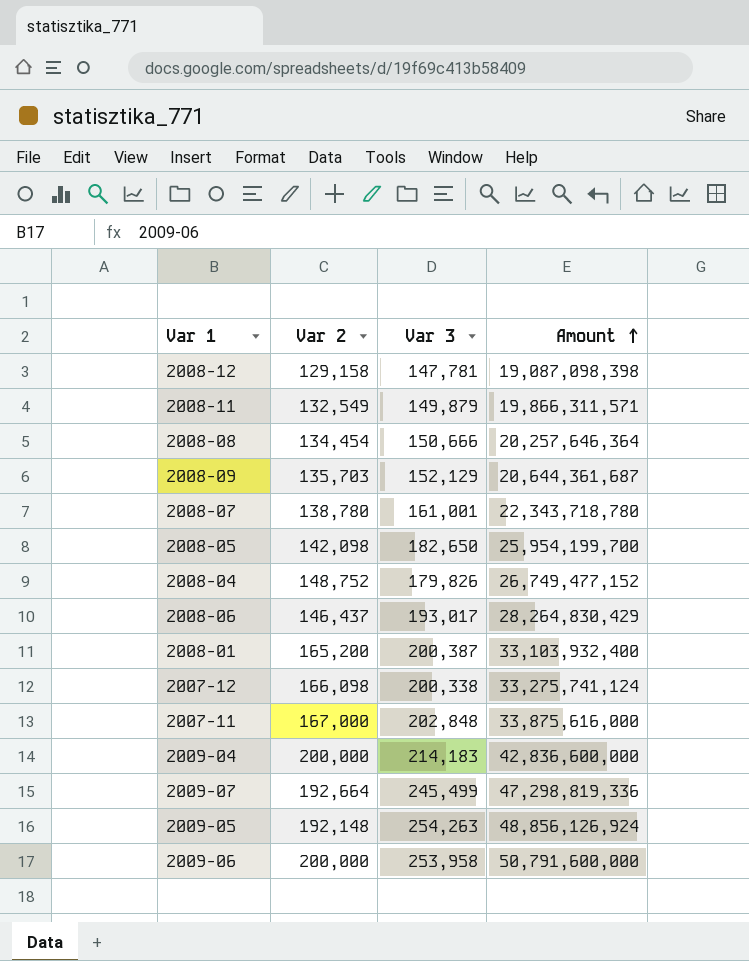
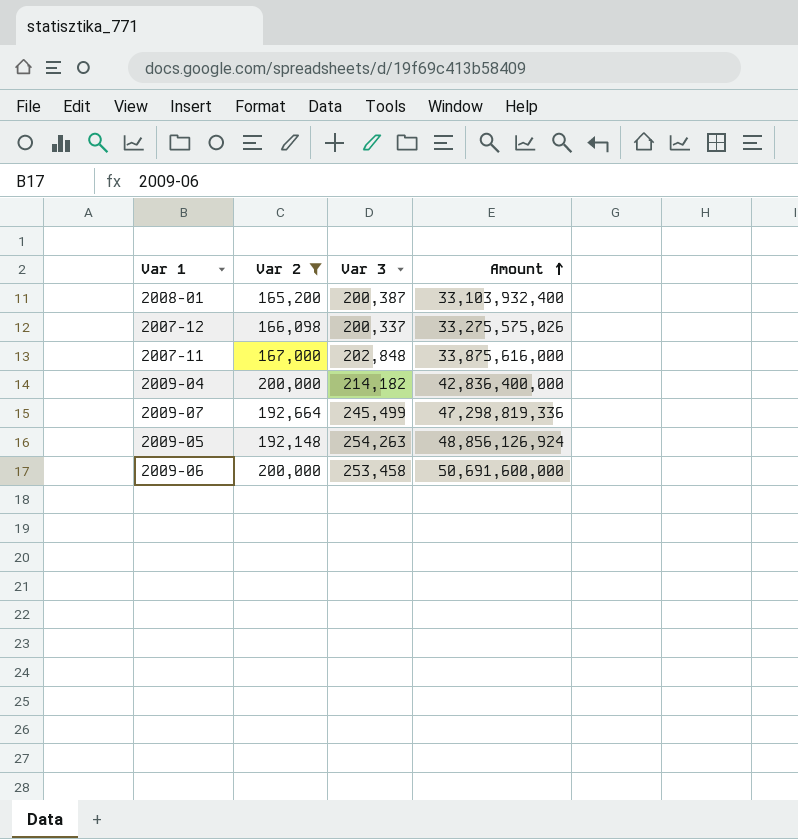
filter: none -> Var 2 >= 165,200
2007-12 | Var 3: 200,338 -> 200,337
2007-12 | Amount: 33,275,741,124 -> 33,275,575,026
2009-04 | Var 3: 214,183 -> 214,182
2009-04 | Amount: 42,836,600,000 -> 42,836,400,000
2009-06 | Var 3: 253,958 -> 253,458
2009-06 | Amount: 50,791,600,000 -> 50,691,600,000

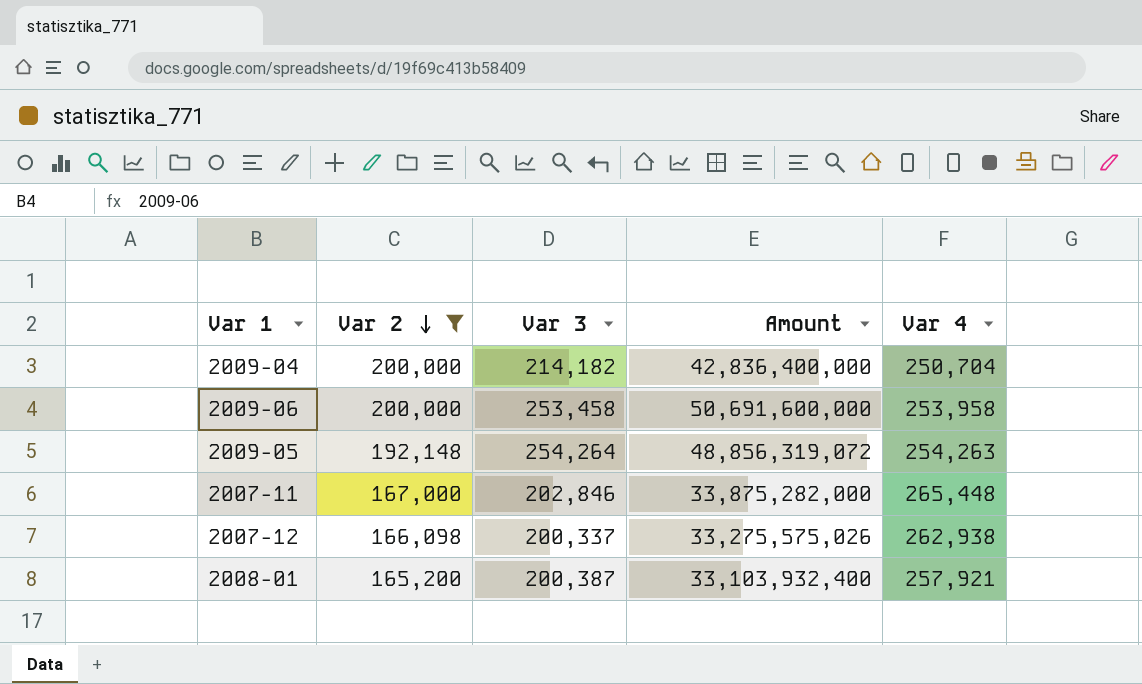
row order: Amount ascending -> Var 2 descending
column Var 4 | position: none -> 5
row 2009-07: 192,664 | 245,499 | 47,298,819,336 -> none
2009-05 | Var 3: 254,263 -> 254,264
2009-05 | Amount: 48,856,126,924 -> 48,856,319,072
2007-11 | Var 3: 202,848 -> 202,846
2007-11 | Amount: 33,875,616,000 -> 33,875,282,000

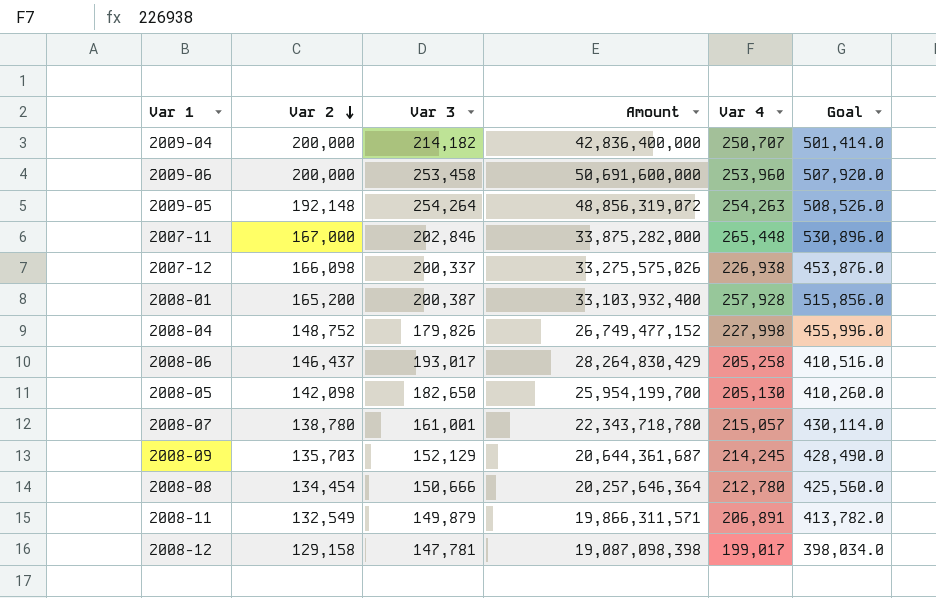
filter: Var 2 >= 165,200 -> none
column Goal | formula: none -> [Var 4] * 2
2009-04 | Var 4: 250,704 -> 250,707
2009-06 | Var 4: 253,958 -> 253,960
2007-12 | Var 4: 262,938 -> 226,938
2008-01 | Var 4: 257,921 -> 257,928

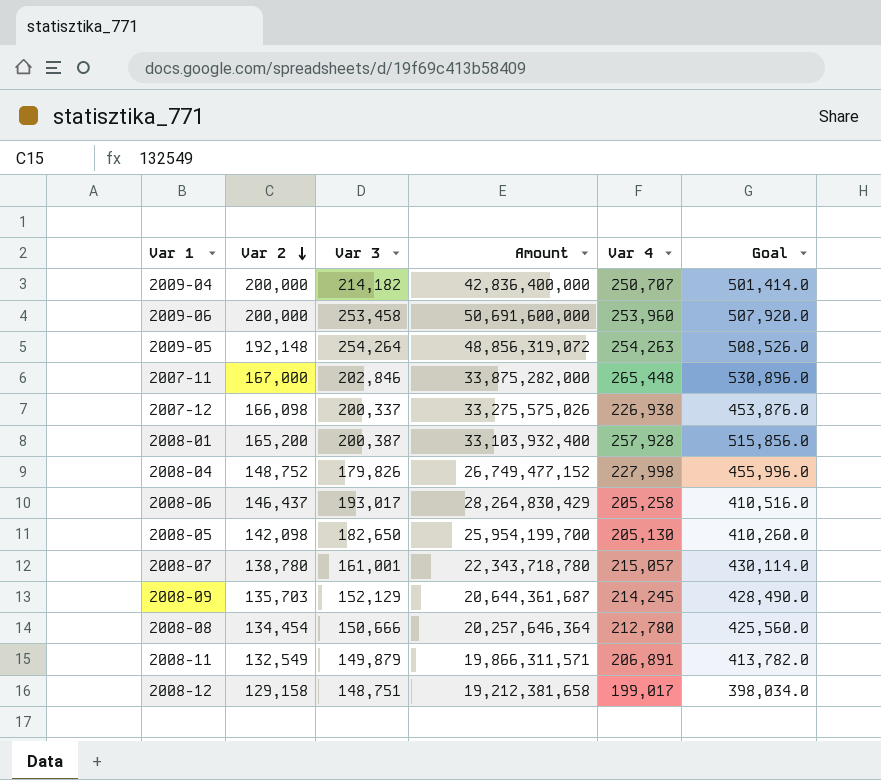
2008-12 | Var 3: 147,781 -> 148,751
2008-12 | Amount: 19,087,098,398 -> 19,212,381,658

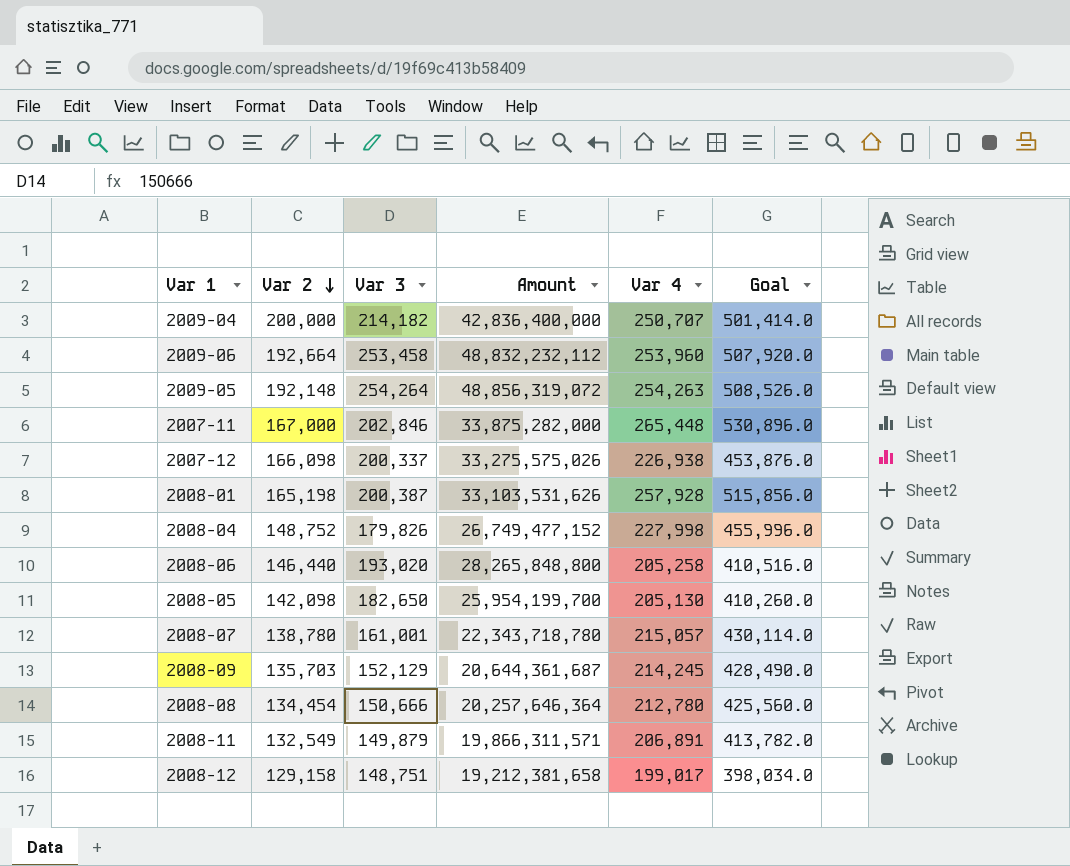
2009-06 | Var 2: 200,000 -> 192,664
2009-06 | Amount: 50,691,600,000 -> 48,832,232,112
2008-01 | Var 2: 165,200 -> 165,198
2008-01 | Amount: 33,103,932,400 -> 33,103,531,626
2008-06 | Var 2: 146,437 -> 146,440
2008-06 | Var 3: 193,017 -> 193,020
2008-06 | Amount: 28,264,830,429 -> 28,265,848,800

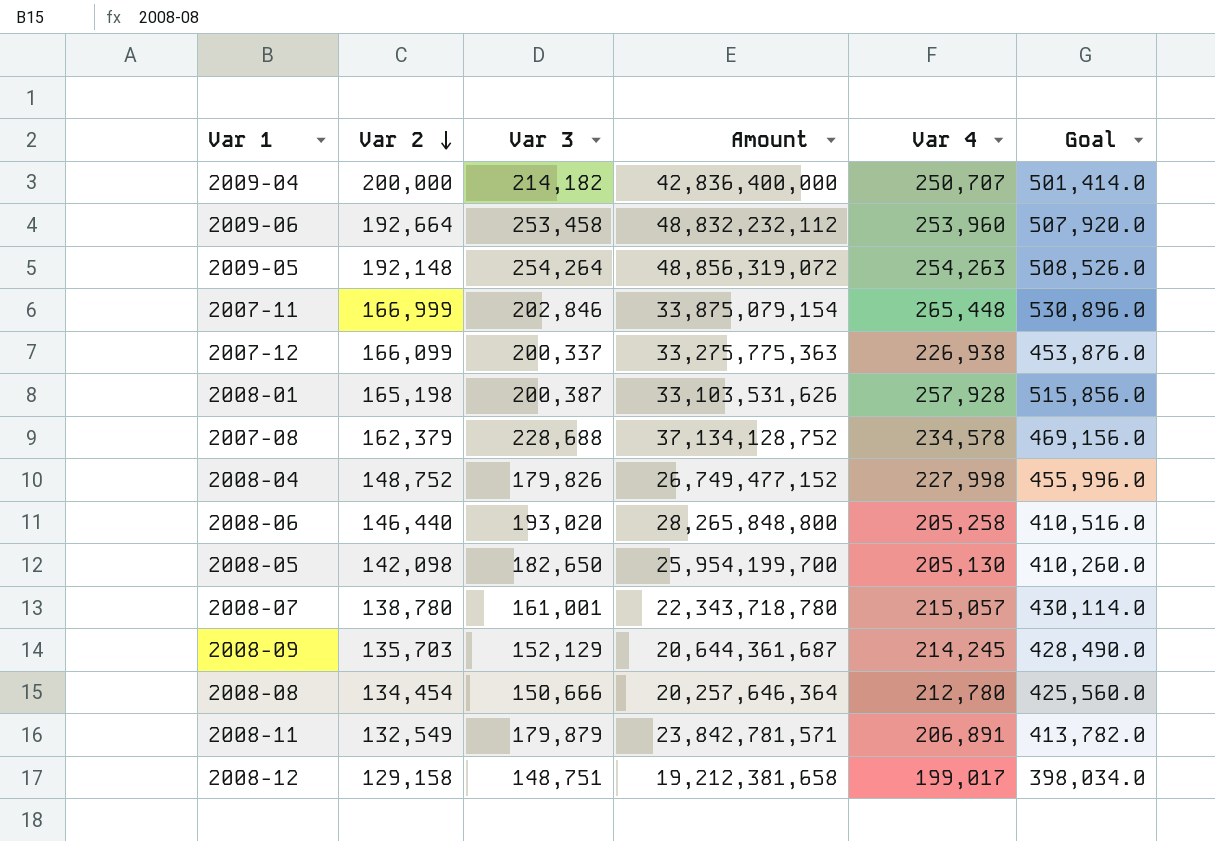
2007-11 | Var 2: 167,000 -> 166,999
2007-11 | Amount: 33,875,282,000 -> 33,875,079,154
2007-12 | Var 2: 166,098 -> 166,099
2007-12 | Amount: 33,275,575,026 -> 33,275,775,363
row 2007-08: none -> 162,379 | 228,688 | 37,134,128,752 | 234,578 | 469,156.0
2008-11 | Var 3: 149,879 -> 179,879
2008-11 | Amount: 19,866,311,571 -> 23,842,781,571

